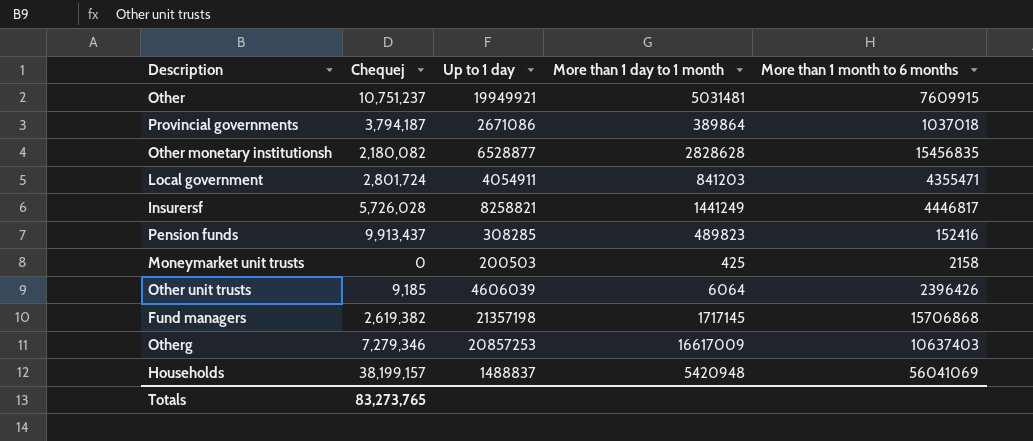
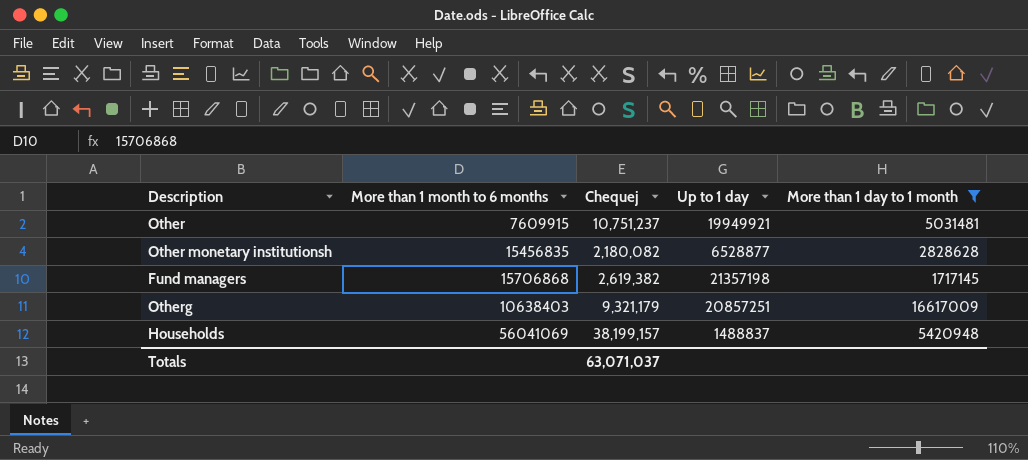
filter: none -> More than 1 day to 1 month >= 1717145
column More than 1 month to 6 months | position: 5 -> 2
Otherg | More than 1 month to 6 months: 10637403 -> 10638403
Otherg | Chequej: 7,279,346 -> 9,321,179
Otherg | Up to 1 day: 20857253 -> 20857251
Totals | Chequej: 83,273,765 -> 63,071,037

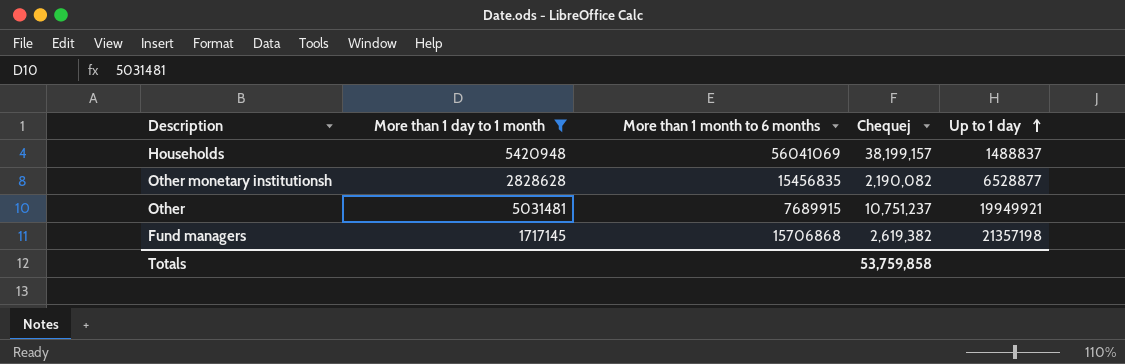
row order: none -> Up to 1 day ascending
column More than 1 day to 1 month | position: 5 -> 2
row Otherg: 10638403 | 9,321,179 | 20857251 | 16617009 -> none
Other monetary institutionsh | Chequej: 2,180,082 -> 2,190,082
Other | More than 1 month to 6 months: 7609915 -> 7689915
Totals | Chequej: 63,071,037 -> 53,759,858

